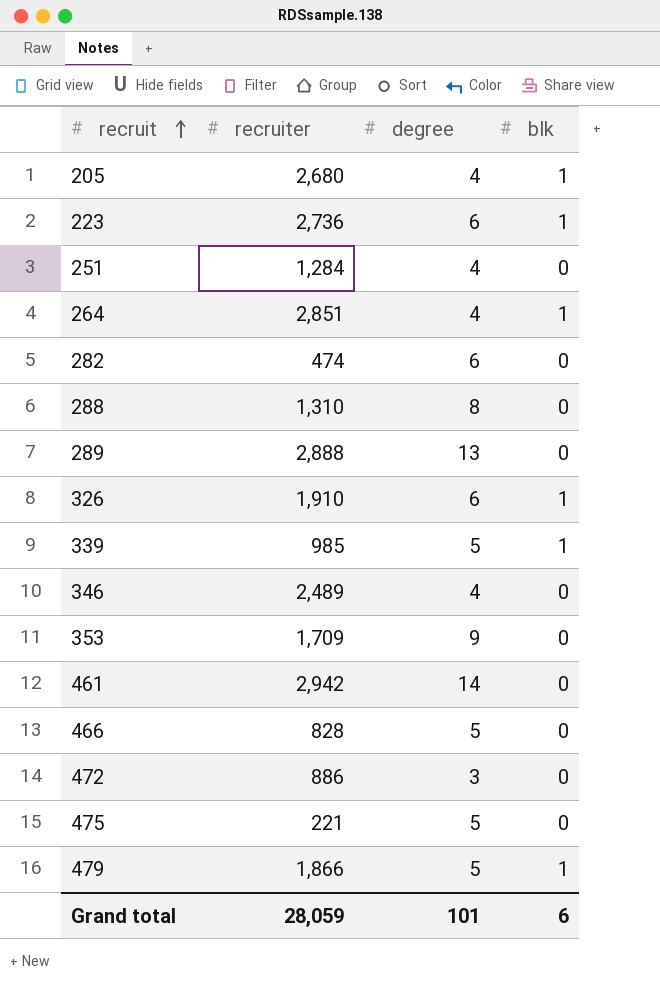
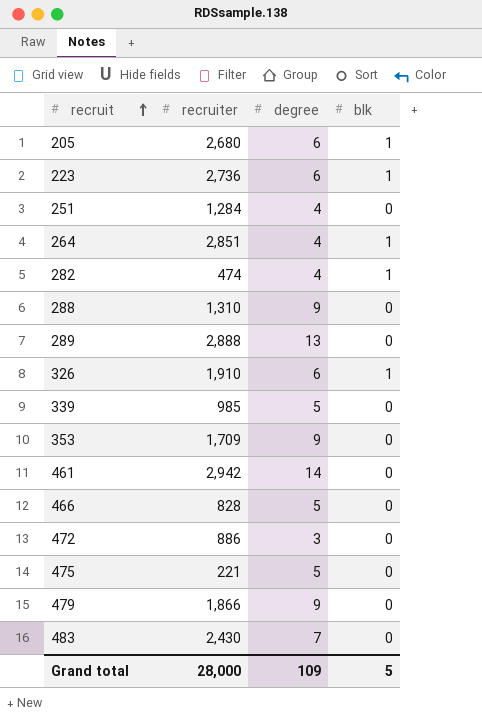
row 346: 2,489 | 4 | 0 -> none
205 | degree: 4 -> 6
282 | degree: 6 -> 4
282 | blk: 0 -> 1
288 | degree: 8 -> 9
339 | blk: 1 -> 0
479 | degree: 5 -> 9
479 | blk: 1 -> 0
row 483: none -> 2,430 | 7 | 0
Grand total | recruiter: 28,059 -> 28,000
Grand total | degree: 101 -> 109
Grand total | blk: 6 -> 5

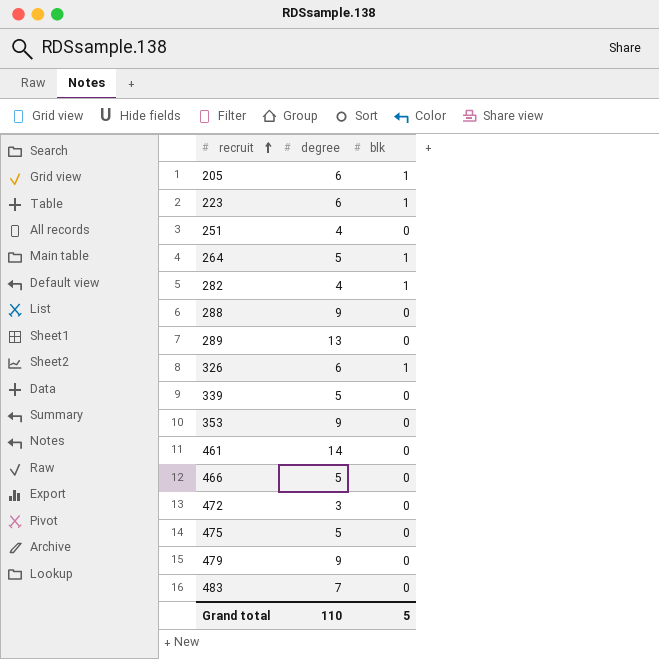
column recruiter | position: 2 -> none
264 | degree: 4 -> 5
Grand total | degree: 109 -> 110

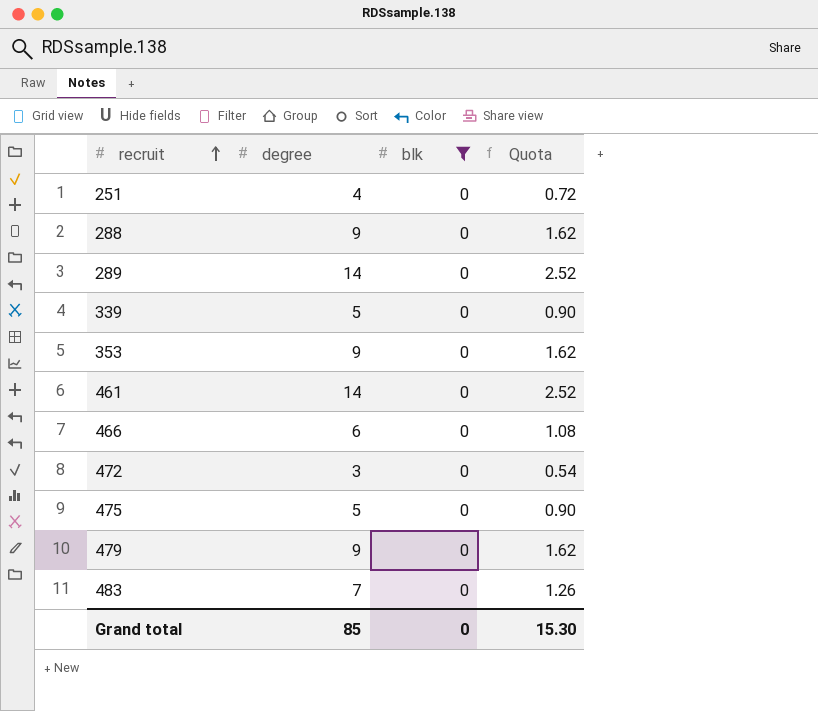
filter: none -> blk = 0
column Quota | formula: none -> [degree] * 0.18
289 | degree: 13 -> 14
466 | degree: 5 -> 6
Grand total | degree: 110 -> 85
Grand total | blk: 5 -> 0

